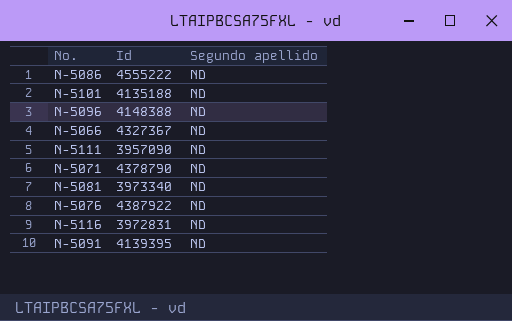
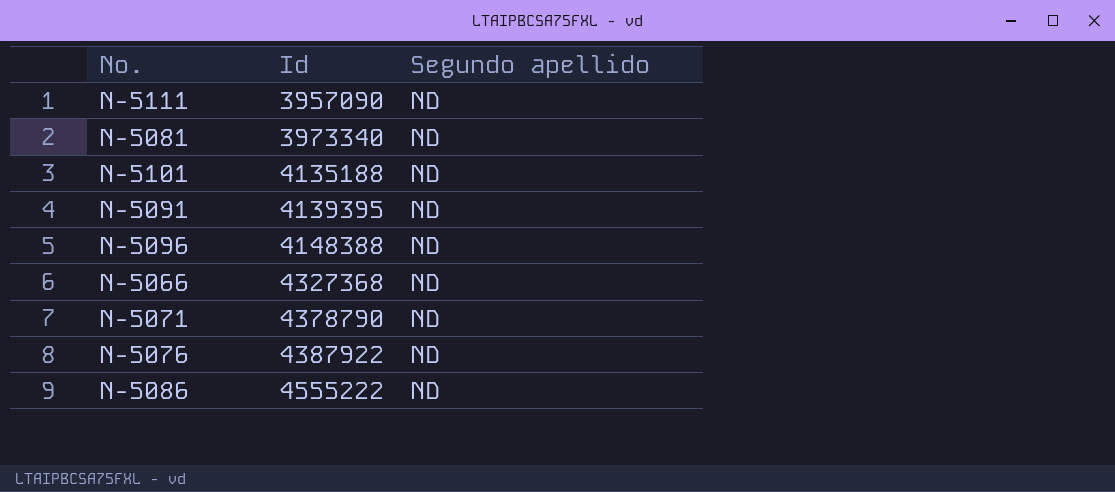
row order: none -> Id ascending
row N-5116: 3972831 | ND -> none
N-5066 | Id: 4327367 -> 4327368

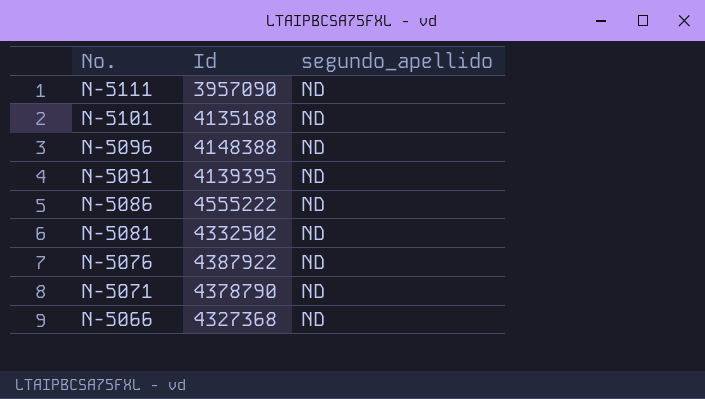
row order: Id ascending -> No. descending
column name: Segundo apellido -> segundo_apellido
N-5081 | Id: 3973340 -> 4332502

